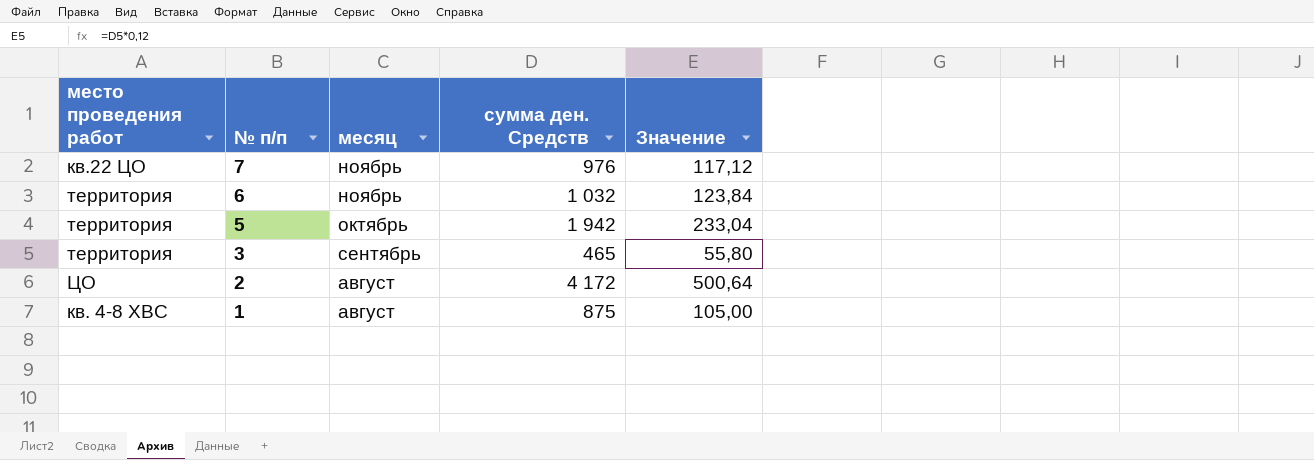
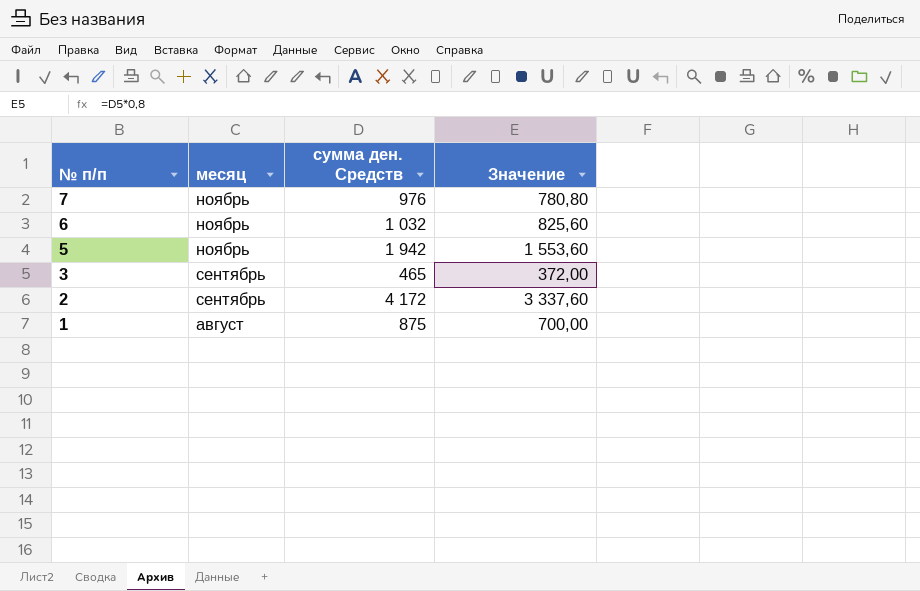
column место проведения работ | position: 1 -> none
column Значение | formula: [сумма ден. Средств] * 0,12 -> [сумма ден. Средств] * 0,8
5 | месяц: октябрь -> ноябрь
2 | месяц: август -> сентябрь

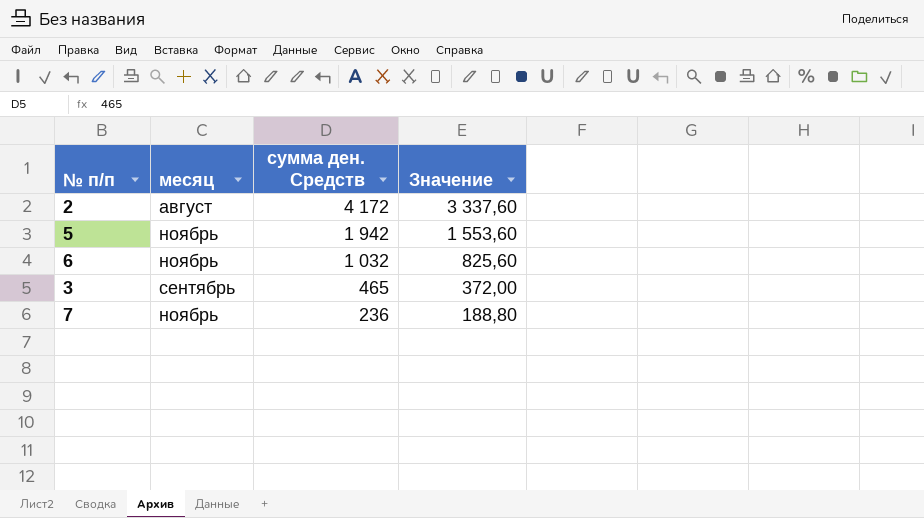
row order: № п/п descending -> сумма ден. Средств descending
row 1: август | 875 | 700,00 -> none
2 | месяц: сентябрь -> август
7 | сумма ден. Средств: 976 -> 236
7 | Значение: 780,80 -> 188,80

